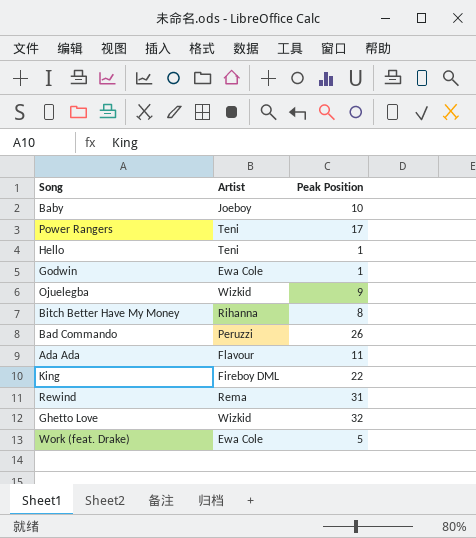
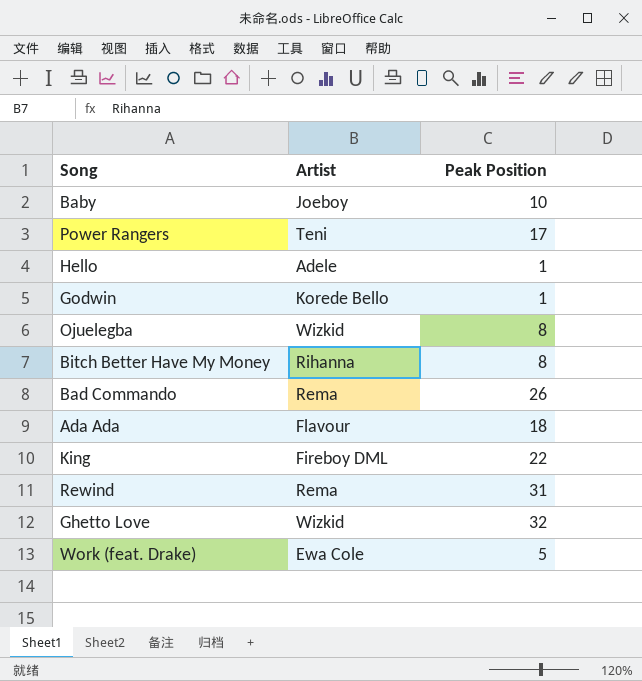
Hello | Artist: Teni -> Adele
Godwin | Artist: Ewa Cole -> Korede Bello
Ojuelegba | Peak Position: 9 -> 8
Bad Commando | Artist: Peruzzi -> Rema
Ada Ada | Peak Position: 11 -> 18

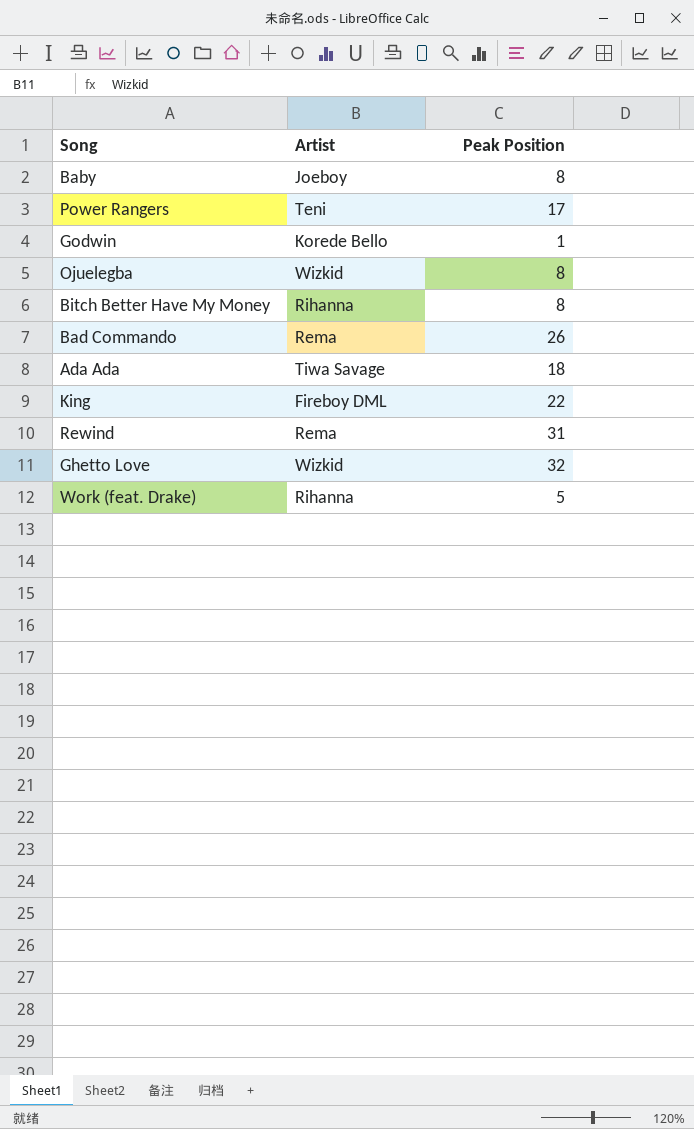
row Hello: Adele | 1 -> none
Baby | Peak Position: 10 -> 8
Ada Ada | Artist: Flavour -> Tiwa Savage
Work (feat. Drake) | Artist: Ewa Cole -> Rihanna

